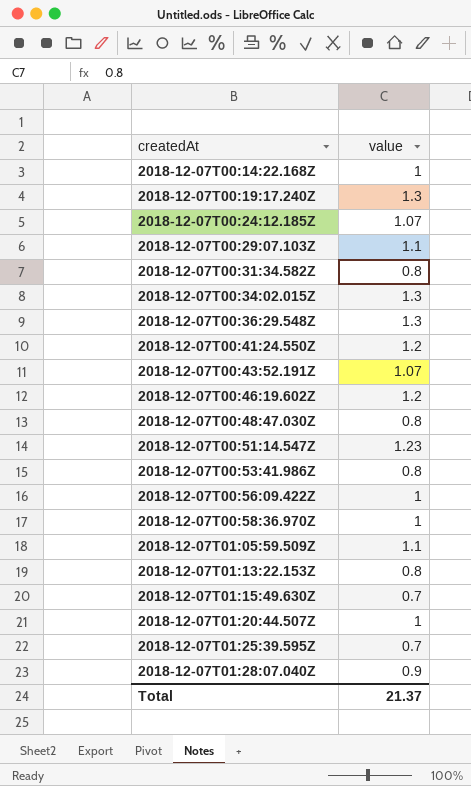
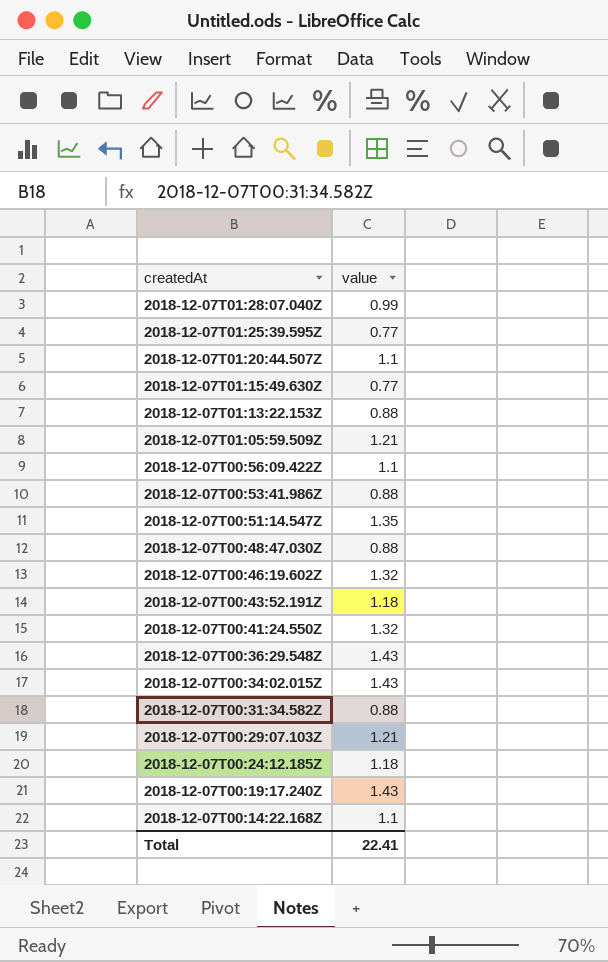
row order: createdAt ascending -> createdAt descending
row 2018-12-07T00:58:36.970Z: 1 -> none
2018-12-07T01:28:07.040Z | value: 0.9 -> 0.99
2018-12-07T01:25:39.595Z | value: 0.7 -> 0.77
2018-12-07T01:20:44.507Z | value: 1 -> 1.1
2018-12-07T01:15:49.630Z | value: 0.7 -> 0.77
2018-12-07T01:13:22.153Z | value: 0.8 -> 0.88
2018-12-07T01:05:59.509Z | value: 1.1 -> 1.21
2018-12-07T00:56:09.422Z | value: 1 -> 1.1
2018-12-07T00:53:41.986Z | value: 0.8 -> 0.88
2018-12-07T00:51:14.547Z | value: 1.23 -> 1.35
2018-12-07T00:48:47.030Z | value: 0.8 -> 0.88
2018-12-07T00:46:19.602Z | value: 1.2 -> 1.32
2018-12-07T00:43:52.191Z | value: 1.07 -> 1.18
2018-12-07T00:41:24.550Z | value: 1.2 -> 1.32
2018-12-07T00:36:29.548Z | value: 1.3 -> 1.43
2018-12-07T00:34:02.015Z | value: 1.3 -> 1.43
2018-12-07T00:31:34.582Z | value: 0.8 -> 0.88
2018-12-07T00:29:07.103Z | value: 1.1 -> 1.21
2018-12-07T00:24:12.185Z | value: 1.07 -> 1.18
2018-12-07T00:19:17.240Z | value: 1.3 -> 1.43
2018-12-07T00:14:22.168Z | value: 1 -> 1.1
Total | value: 21.37 -> 22.41

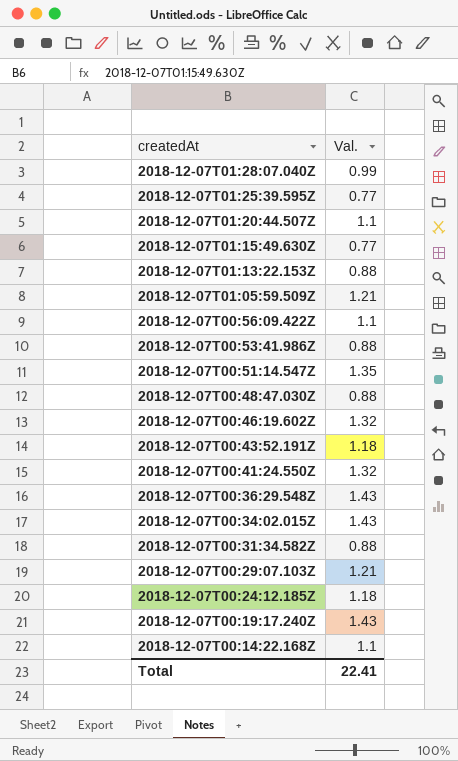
column name: value -> Val.

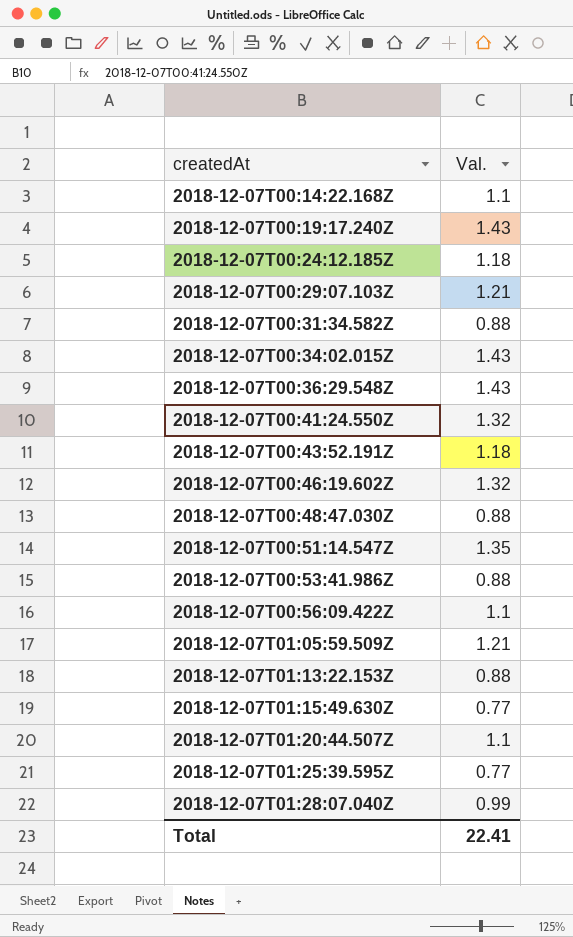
row order: createdAt descending -> createdAt ascending

